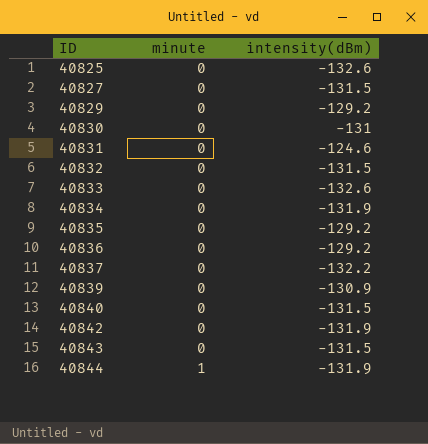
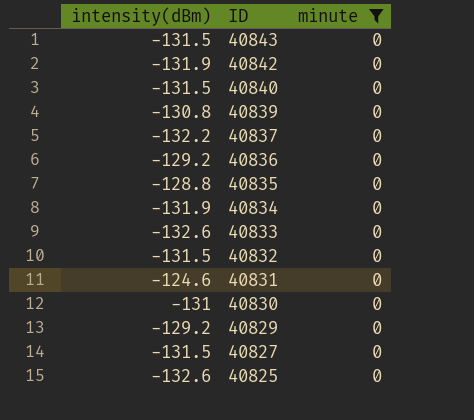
filter: none -> minute = 0
row order: ID ascending -> ID descending
column intensity(dBm) | position: 3 -> 1
40839 | intensity(dBm): -130.9 -> -130.8
40835 | intensity(dBm): -129.2 -> -128.8

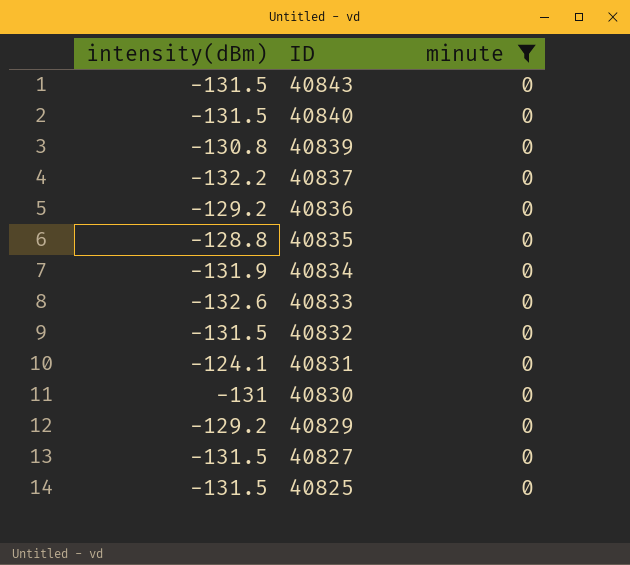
row 40842: -131.9 | 0 -> none
40831 | intensity(dBm): -124.6 -> -124.1
40825 | intensity(dBm): -132.6 -> -131.5

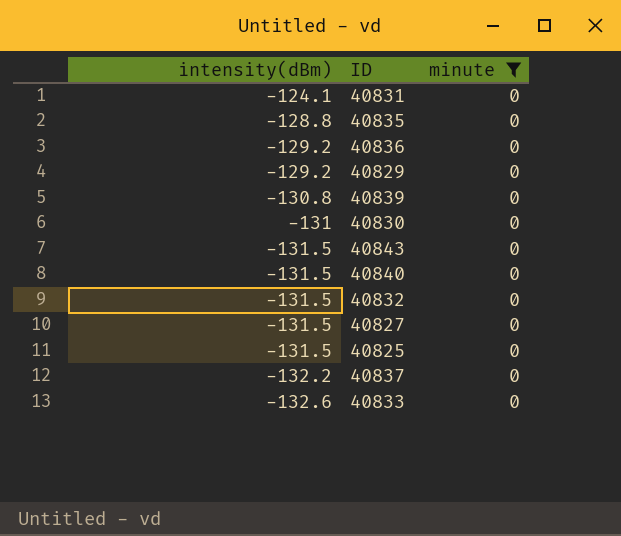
row order: ID descending -> intensity(dBm) descending
row 40834: -131.9 | 0 -> none

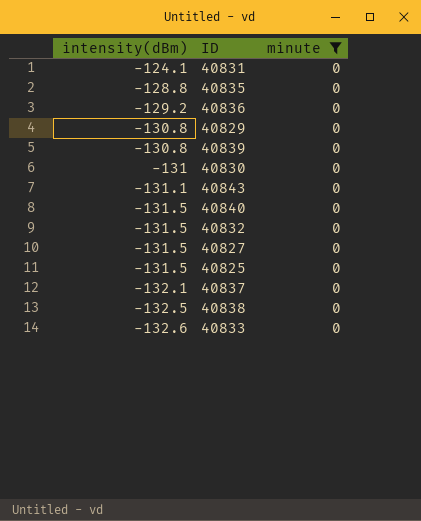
40829 | intensity(dBm): -129.2 -> -130.8
40843 | intensity(dBm): -131.5 -> -131.1
40837 | intensity(dBm): -132.2 -> -132.1
row 40838: none -> -132.5 | 0

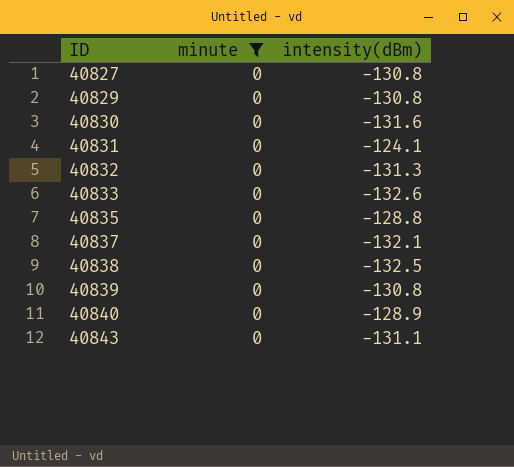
row order: intensity(dBm) descending -> ID ascending
column intensity(dBm) | position: 1 -> 3
row 40836: -129.2 | 0 -> none
row 40825: -131.5 | 0 -> none
40827 | intensity(dBm): -131.5 -> -130.8
40830 | intensity(dBm): -131 -> -131.6
40832 | intensity(dBm): -131.5 -> -131.3
40840 | intensity(dBm): -131.5 -> -128.9

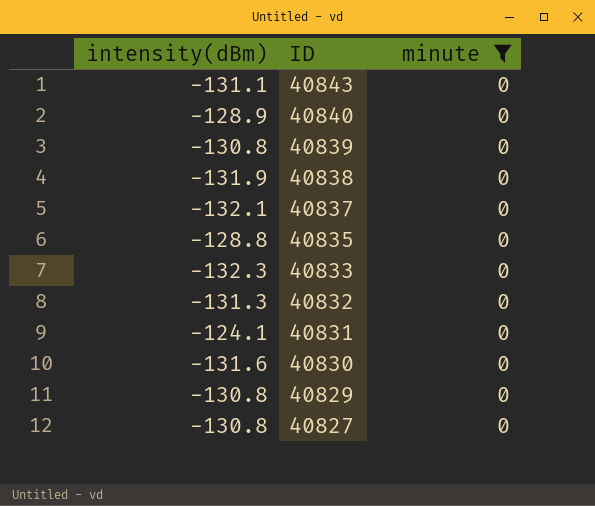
row order: ID ascending -> ID descending
column intensity(dBm) | position: 3 -> 1
40838 | intensity(dBm): -132.5 -> -131.9
40833 | intensity(dBm): -132.6 -> -132.3

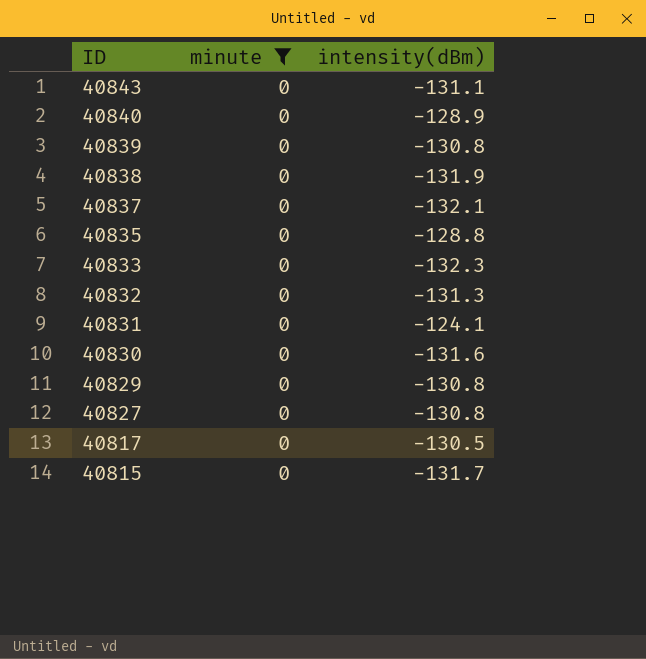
column intensity(dBm) | position: 1 -> 3
row 40817: none -> 0 | -130.5
row 40815: none -> 0 | -131.7

